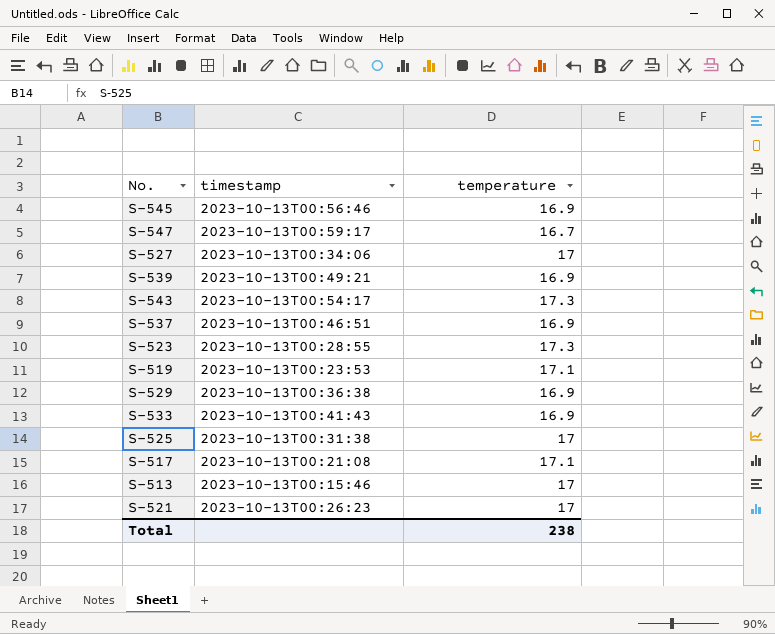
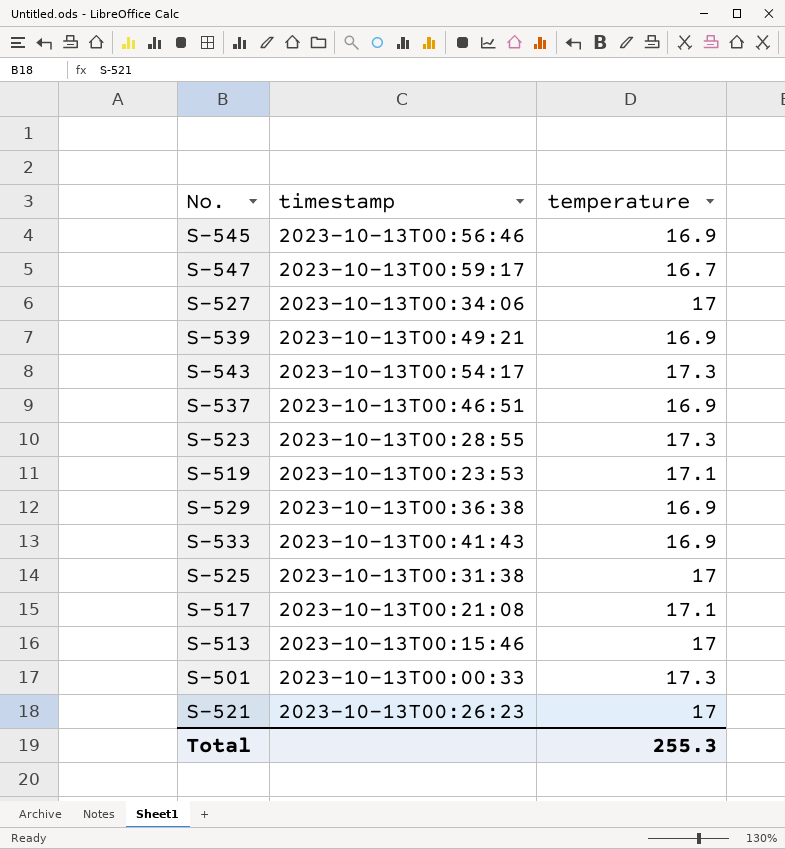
row S-501: none -> 2023-10-13T00:00:33 | 17.3
Total | temperature: 238 -> 255.3

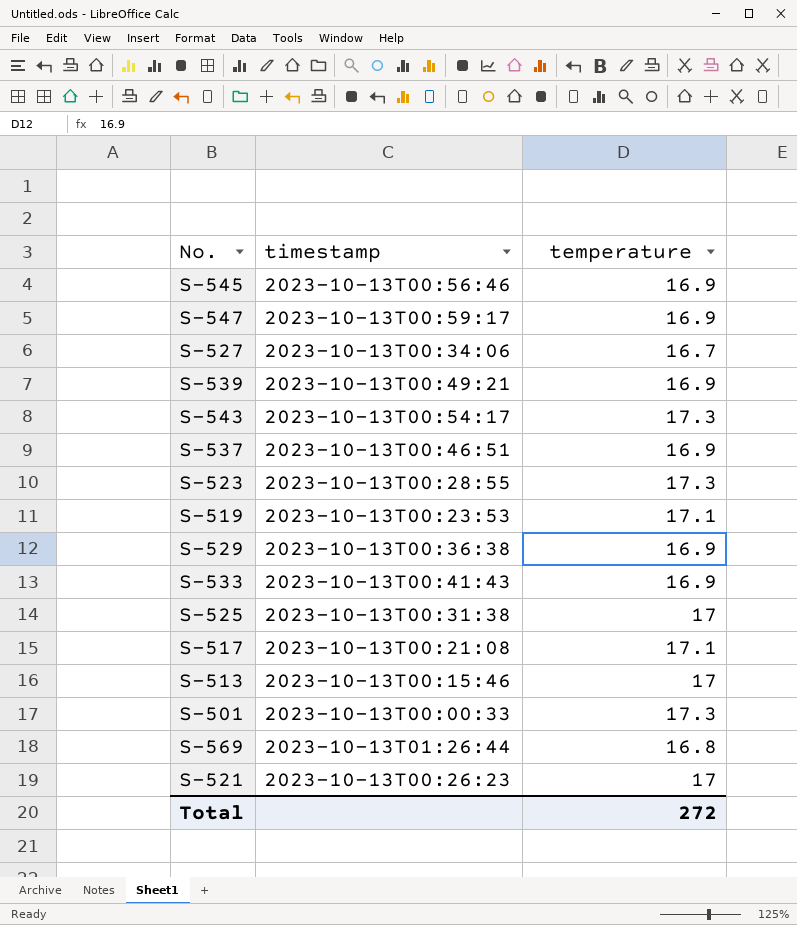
S-547 | temperature: 16.7 -> 16.9
S-527 | temperature: 17 -> 16.7
row S-569: none -> 2023-10-13T01:26:44 | 16.8
Total | temperature: 255.3 -> 272

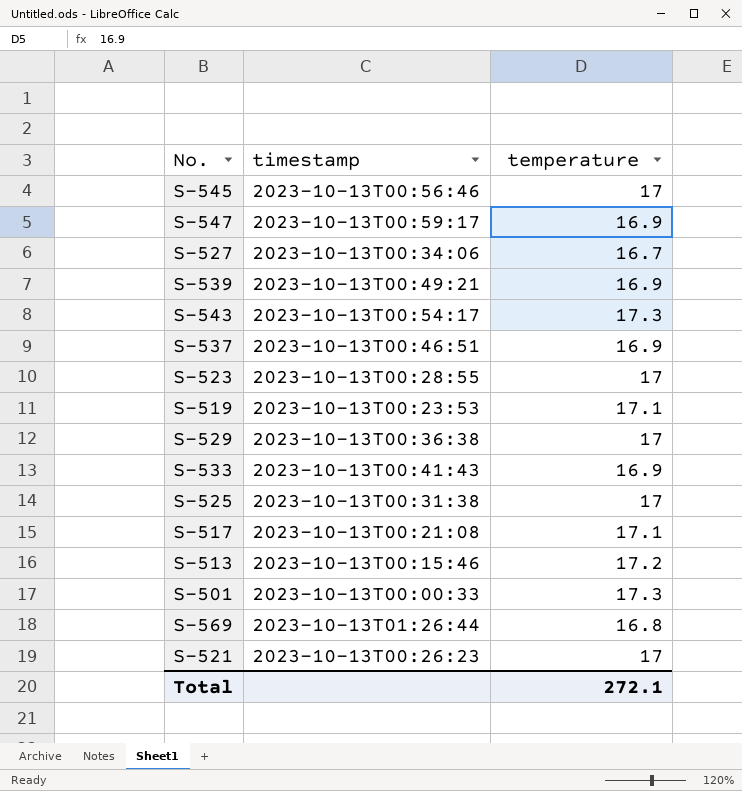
S-545 | temperature: 16.9 -> 17
S-523 | temperature: 17.3 -> 17
S-529 | temperature: 16.9 -> 17
S-513 | temperature: 17 -> 17.2
Total | temperature: 272 -> 272.1

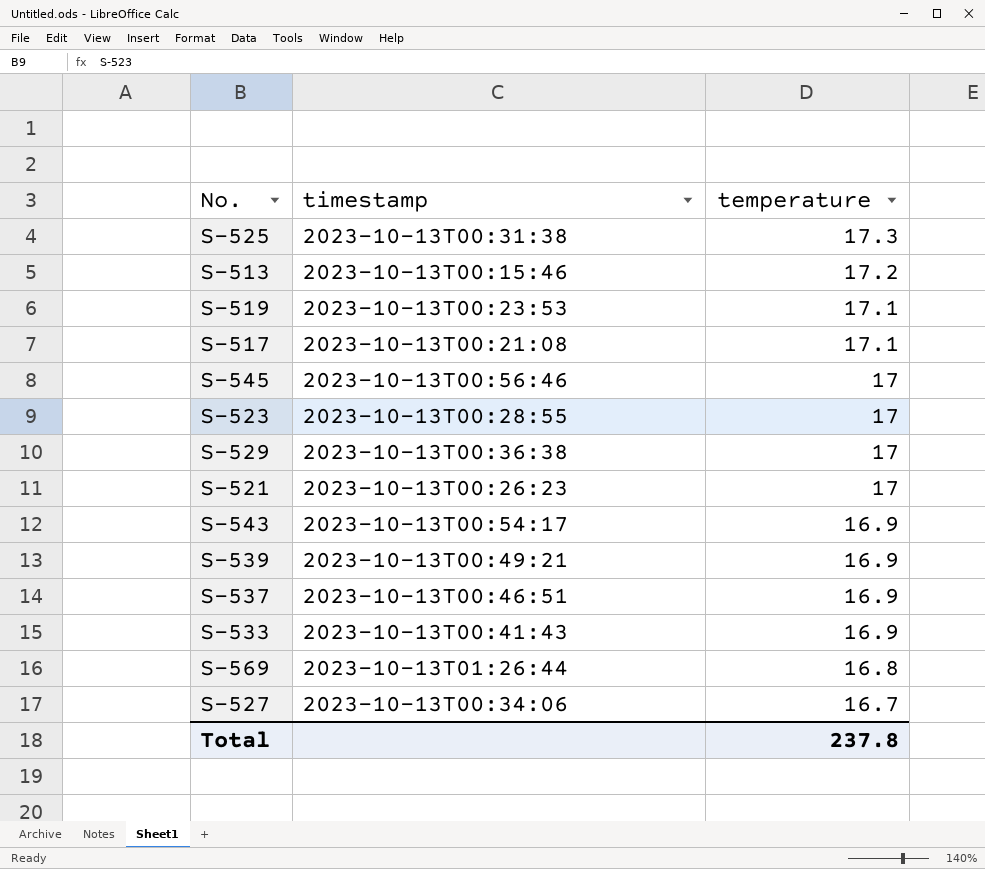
row order: none -> temperature descending
row S-547: 2023-10-13T00:59:17 | 16.9 -> none
row S-501: 2023-10-13T00:00:33 | 17.3 -> none
S-525 | temperature: 17 -> 17.3
S-543 | temperature: 17.3 -> 16.9
Total | temperature: 272.1 -> 237.8

